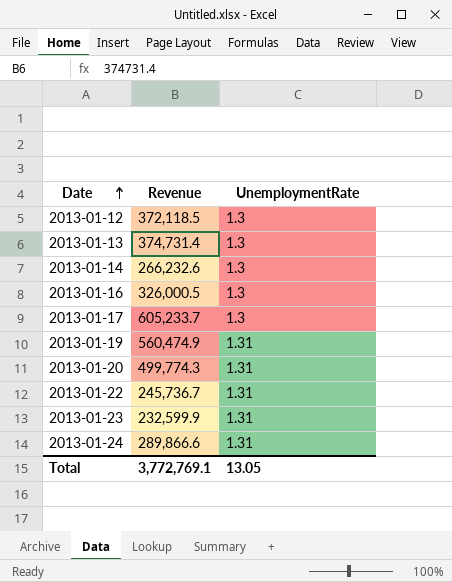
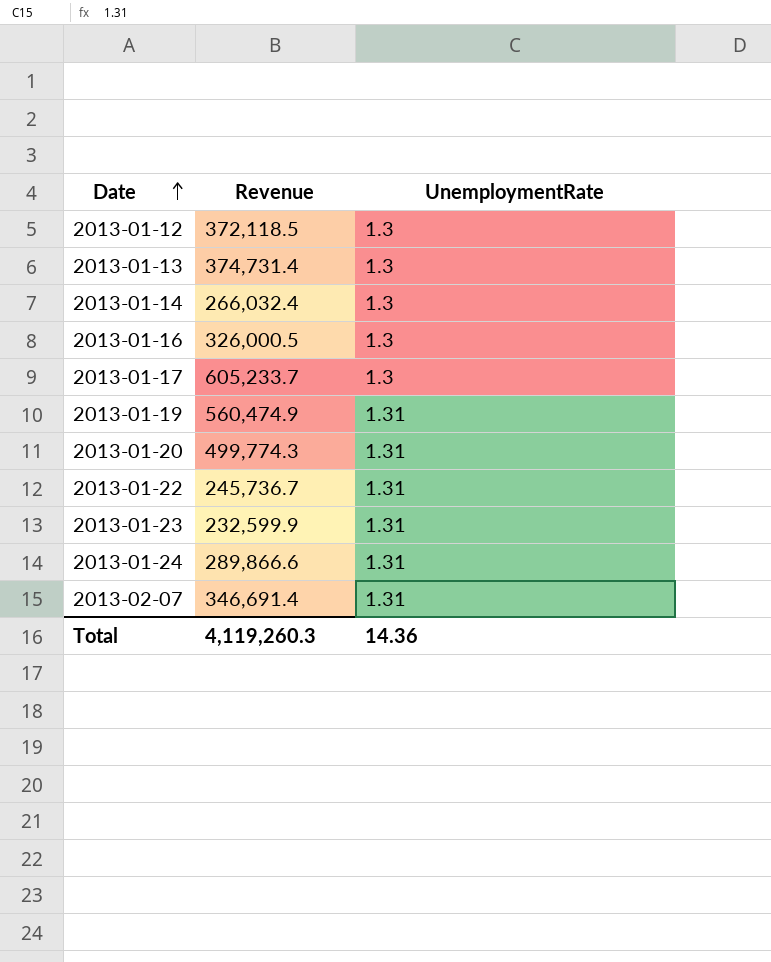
2013-01-14 | Revenue: 266,232.6 -> 266,032.4
row 2013-02-07: none -> 346,691.4 | 1.31
Total | Revenue: 3,772,769.1 -> 4,119,260.3
Total | UnemploymentRate: 13.05 -> 14.36

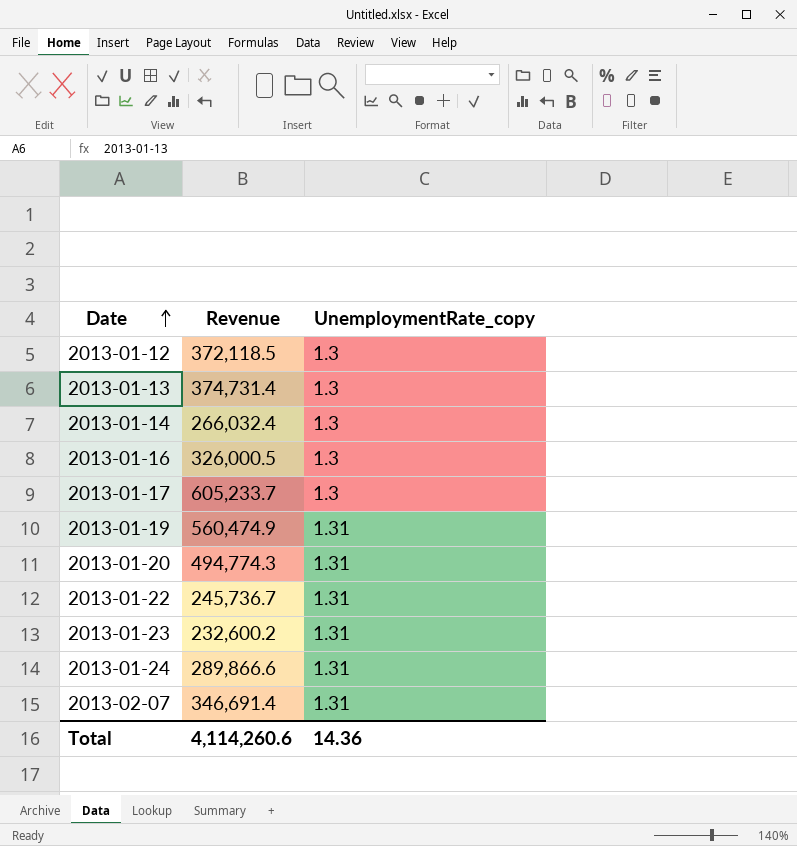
column name: UnemploymentRate -> UnemploymentRate_copy
2013-01-20 | Revenue: 499,774.3 -> 494,774.3
2013-01-23 | Revenue: 232,599.9 -> 232,600.2
Total | Revenue: 4,119,260.3 -> 4,114,260.6

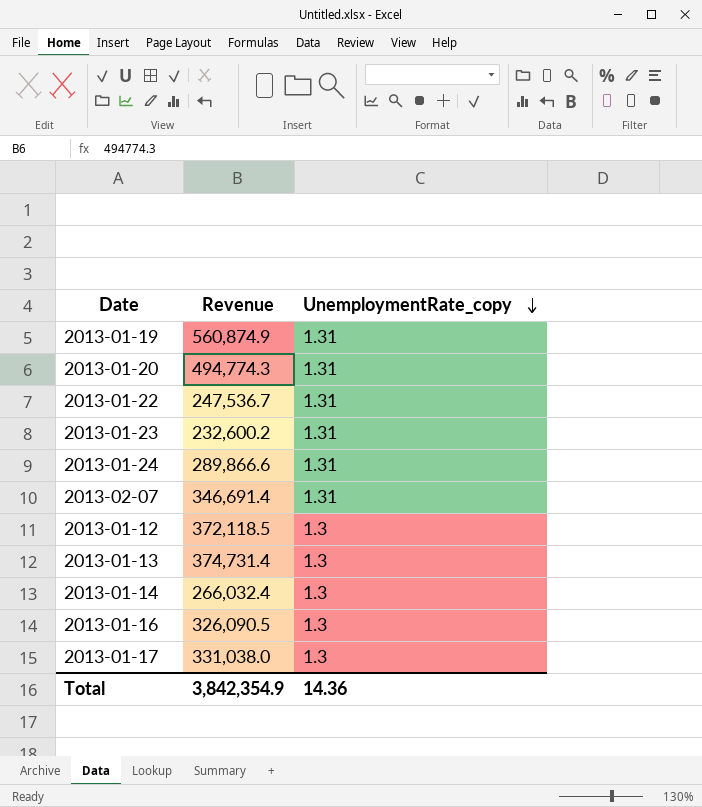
row order: Date ascending -> UnemploymentRate_copy descending
2013-01-19 | Revenue: 560,474.9 -> 560,874.9
2013-01-22 | Revenue: 245,736.7 -> 247,536.7
2013-01-16 | Revenue: 326,000.5 -> 326,090.5
2013-01-17 | Revenue: 605,233.7 -> 331,038.0
Total | Revenue: 4,114,260.6 -> 3,842,354.9

